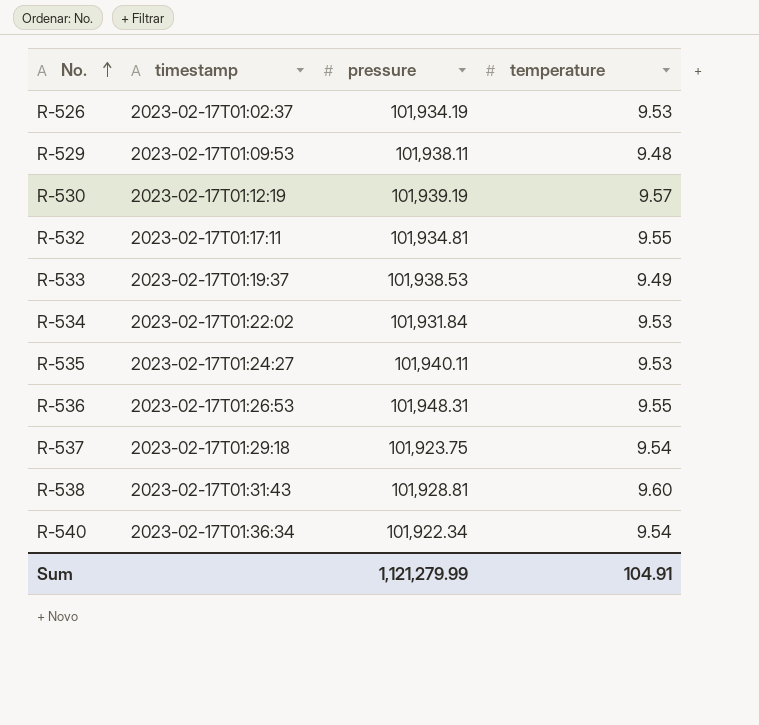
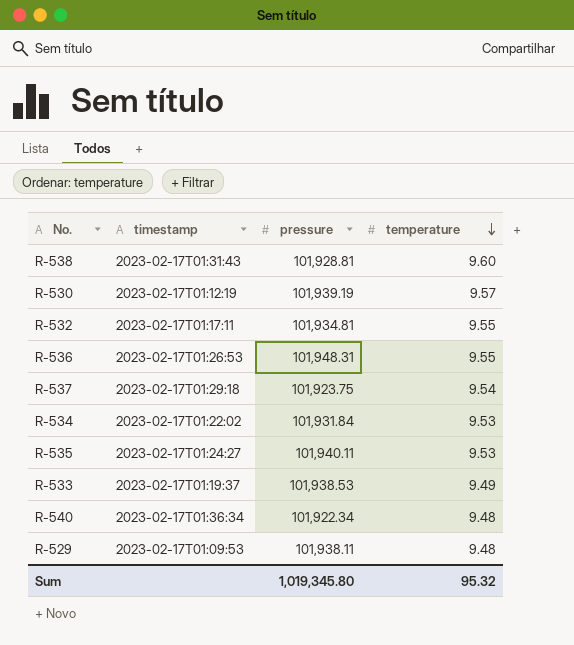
row order: No. ascending -> temperature descending
row R-526: 2023-02-17T01:02:37 | 101,934.19 | 9.53 -> none
R-540 | temperature: 9.54 -> 9.48
Sum | pressure: 1,121,279.99 -> 1,019,345.80
Sum | temperature: 104.91 -> 95.32

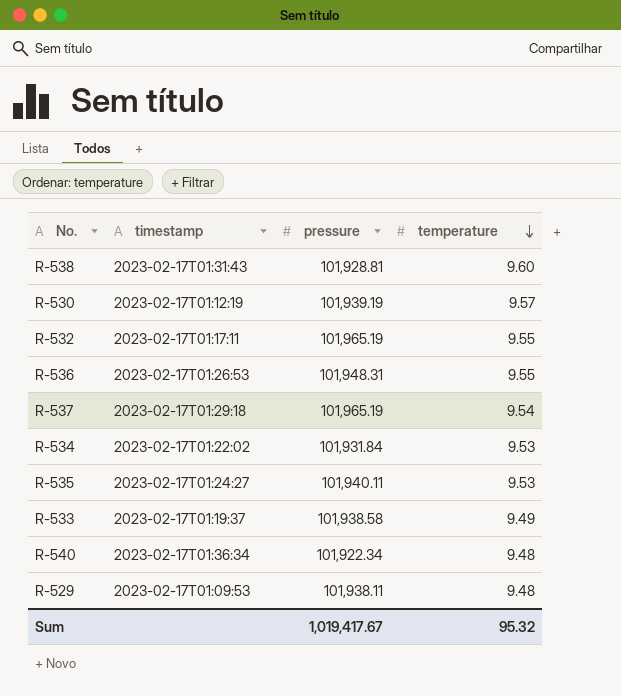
R-532 | pressure: 101,934.81 -> 101,965.19
R-537 | pressure: 101,923.75 -> 101,965.19
R-533 | pressure: 101,938.53 -> 101,938.58
Sum | pressure: 1,019,345.80 -> 1,019,417.67

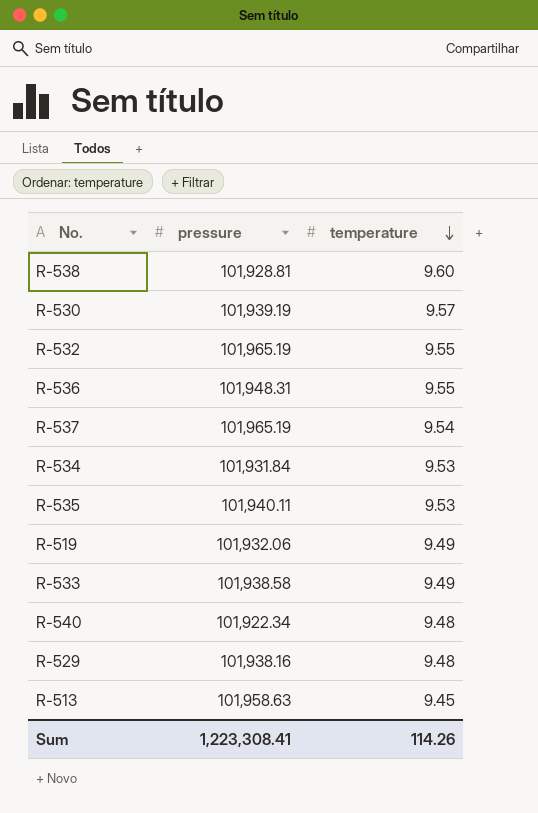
column timestamp | position: 2 -> none
row R-519: none -> 101,932.06 | 9.49
R-529 | pressure: 101,938.11 -> 101,938.16
row R-513: none -> 101,958.63 | 9.45
Sum | pressure: 1,019,417.67 -> 1,223,308.41
Sum | temperature: 95.32 -> 114.26

